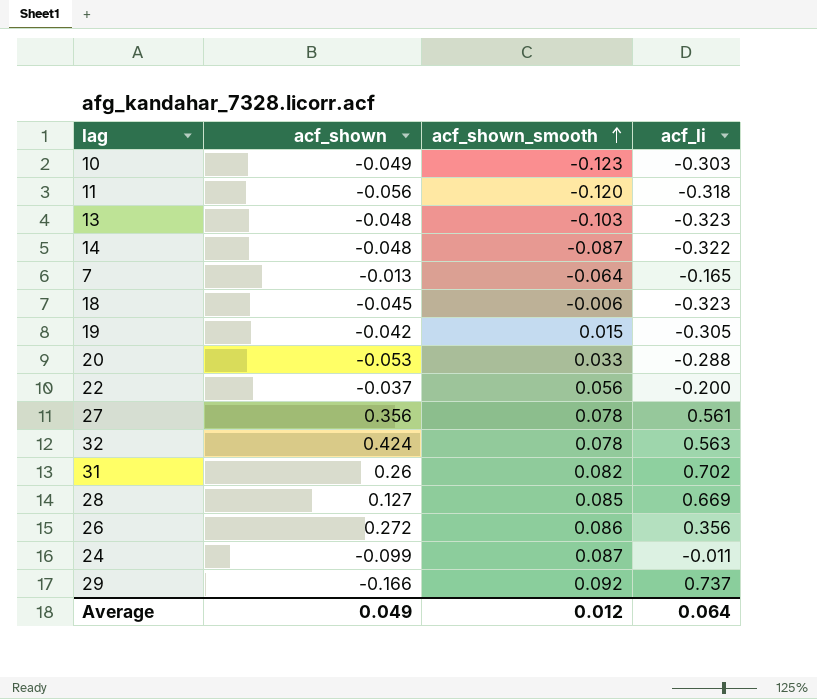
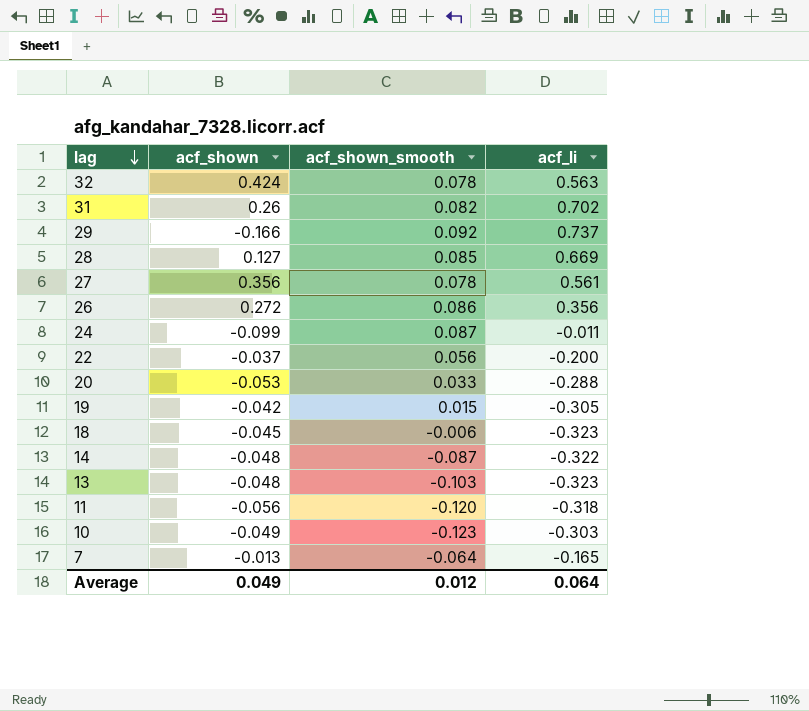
row order: acf_shown_smooth ascending -> lag descending

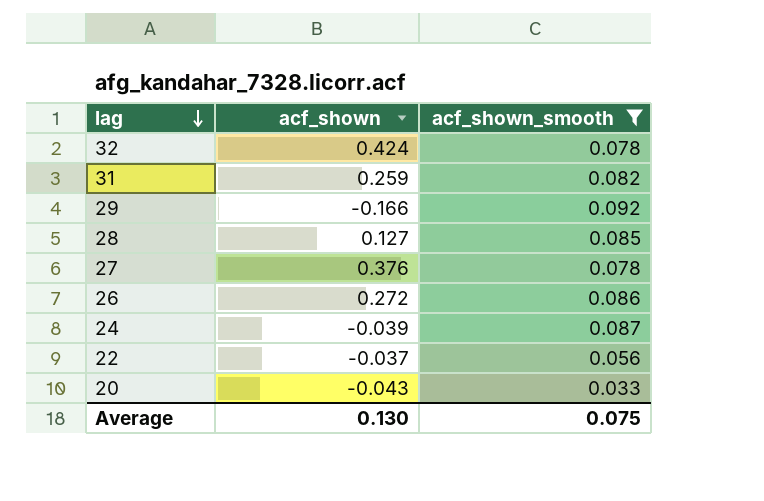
filter: none -> acf_shown_smooth >= 0.033
column acf_li | position: 4 -> none
31 | acf_shown: 0.26 -> 0.259
27 | acf_shown: 0.356 -> 0.376
24 | acf_shown: -0.099 -> -0.039
20 | acf_shown: -0.053 -> -0.043
Average | acf_shown: 0.049 -> 0.130
Average | acf_shown_smooth: 0.012 -> 0.075

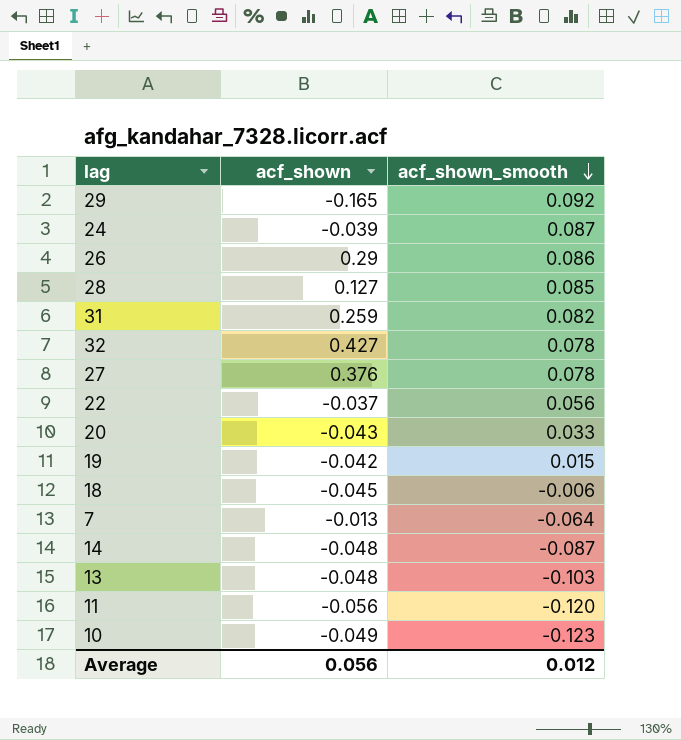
filter: acf_shown_smooth >= 0.033 -> none
row order: lag descending -> acf_shown_smooth descending
29 | acf_shown: -0.166 -> -0.165
26 | acf_shown: 0.272 -> 0.29
32 | acf_shown: 0.424 -> 0.427
Average | acf_shown: 0.130 -> 0.056
Average | acf_shown_smooth: 0.075 -> 0.012

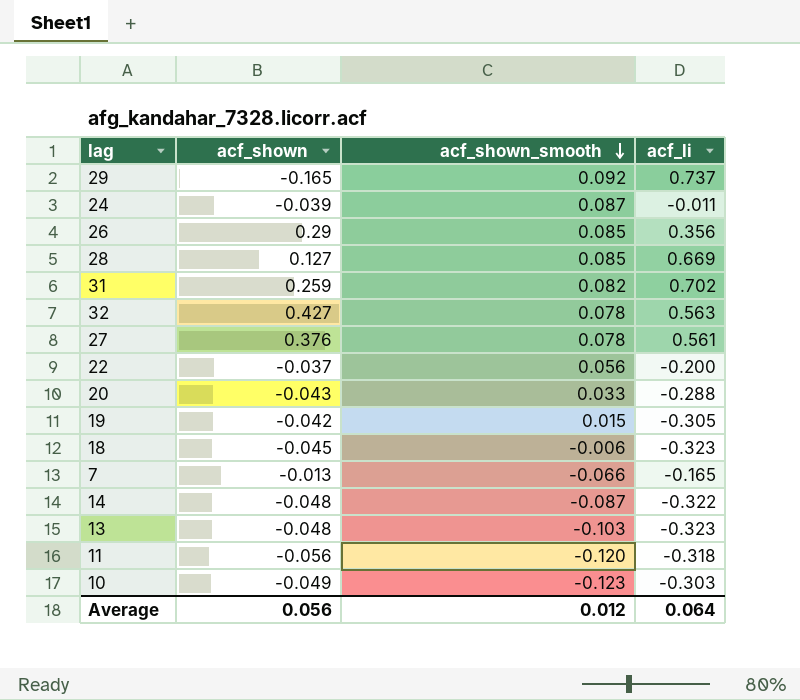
column acf_li | position: none -> 4
26 | acf_shown_smooth: 0.086 -> 0.085
7 | acf_shown_smooth: -0.064 -> -0.066

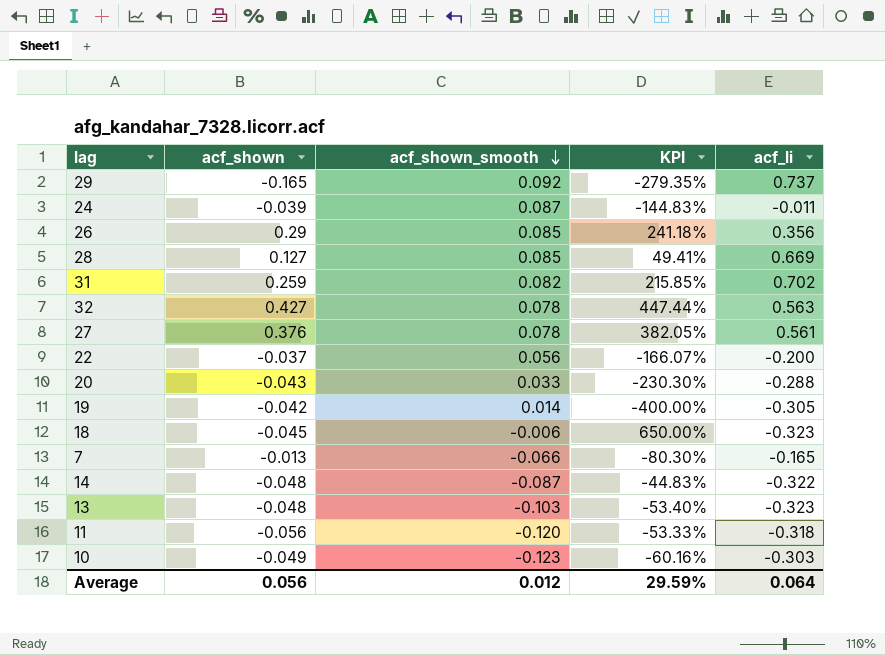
column KPI | formula: none -> ([acf_shown] - [acf_shown_smooth]) / [acf_shown_smooth]
19 | acf_shown_smooth: 0.015 -> 0.014

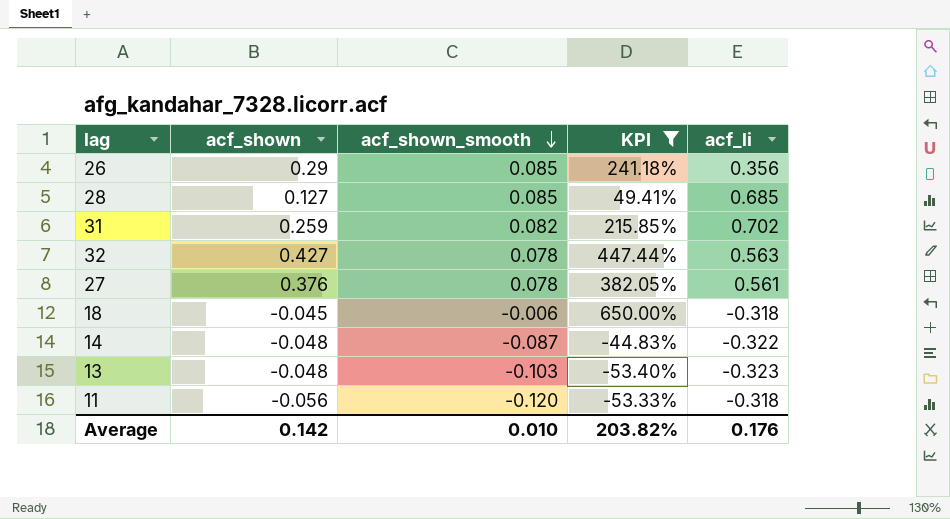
filter: none -> KPI >= -53.40%
28 | acf_li: 0.669 -> 0.685
18 | acf_li: -0.323 -> -0.318
Average | acf_shown: 0.056 -> 0.142
Average | acf_shown_smooth: 0.012 -> 0.010
Average | KPI: 29.59% -> 203.82%
Average | acf_li: 0.064 -> 0.176

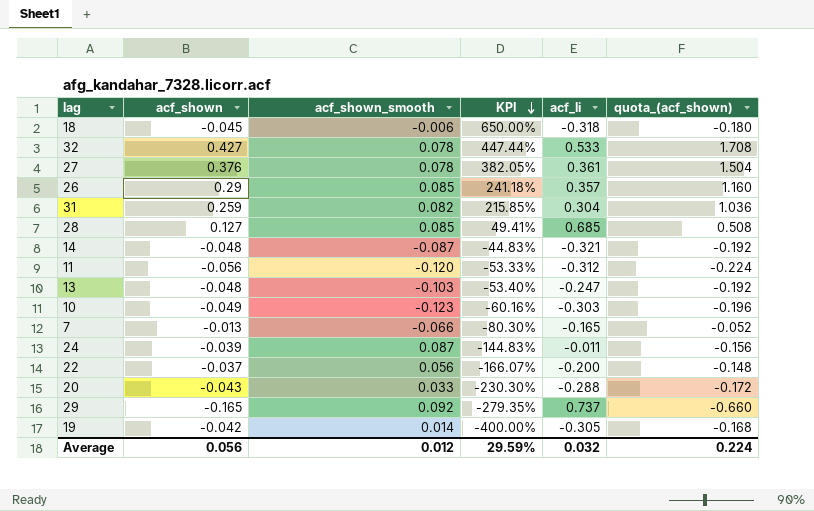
filter: KPI >= -53.40% -> none
row order: acf_shown_smooth descending -> KPI descending
column quota_(acf_shown) | formula: none -> [acf_shown] * 4
32 | acf_li: 0.563 -> 0.533
27 | acf_li: 0.561 -> 0.361
26 | acf_li: 0.356 -> 0.357
31 | acf_li: 0.702 -> 0.304
14 | acf_li: -0.322 -> -0.321
11 | acf_li: -0.318 -> -0.312
13 | acf_li: -0.323 -> -0.247
Average | acf_shown: 0.142 -> 0.056
Average | acf_shown_smooth: 0.010 -> 0.012
Average | KPI: 203.82% -> 29.59%
Average | acf_li: 0.176 -> 0.032

